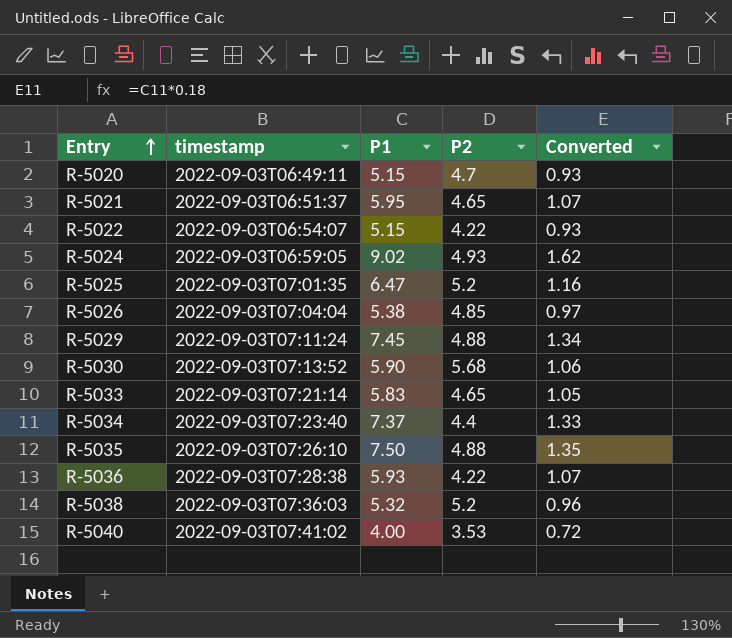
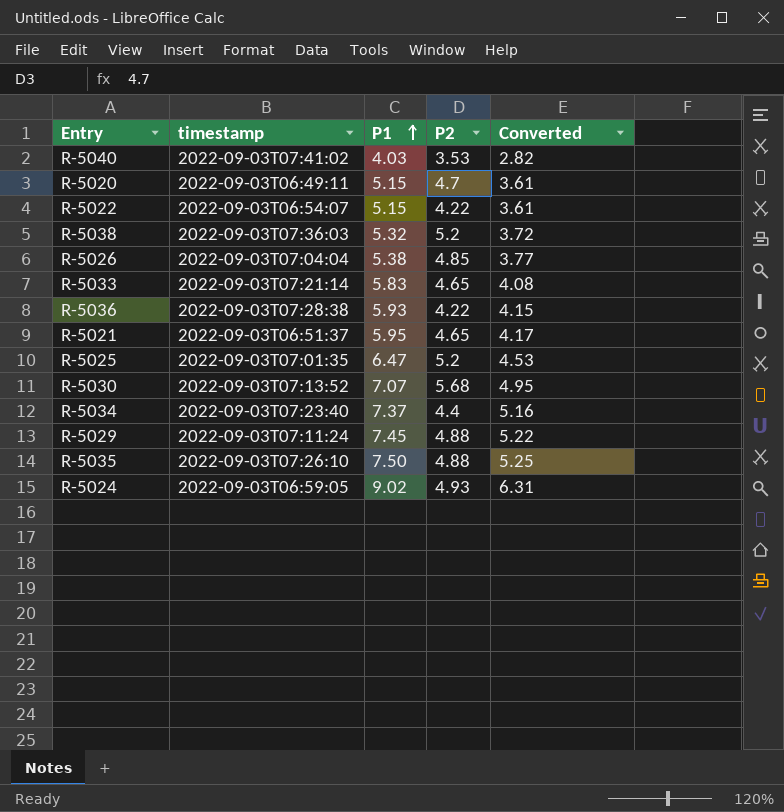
row order: Entry ascending -> P1 ascending
column Converted | formula: [P1] * 0.18 -> [P1] * 0.7
R-5040 | P1: 4.00 -> 4.03
R-5030 | P1: 5.90 -> 7.07

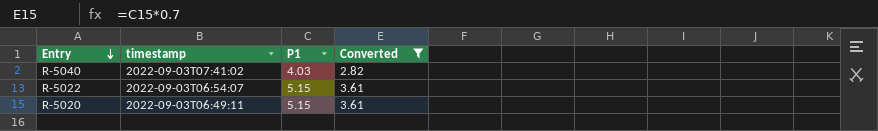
filter: none -> Converted <= 3.61
row order: P1 ascending -> Entry descending
column P2 | position: 4 -> none

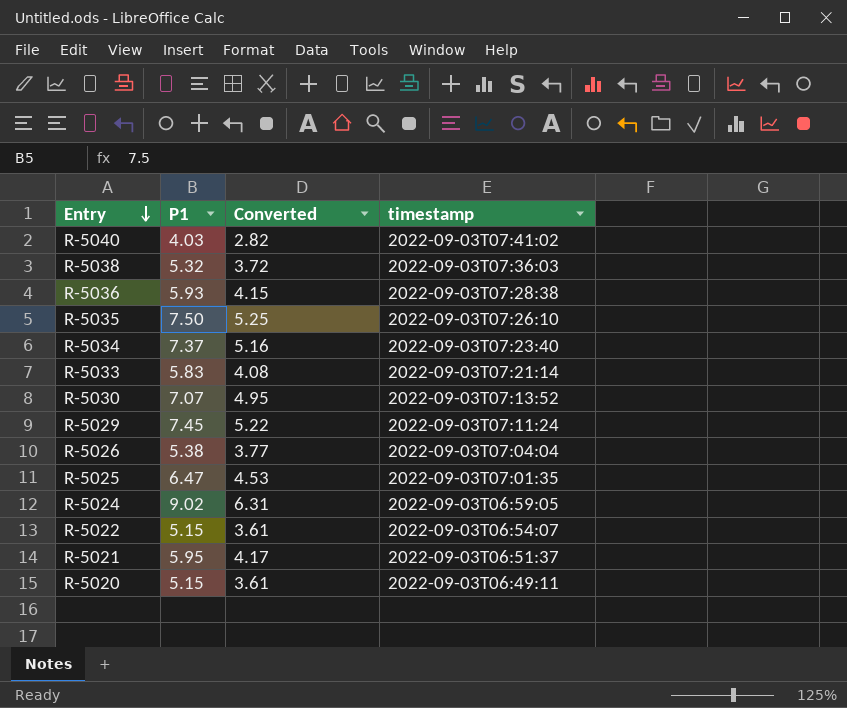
filter: Converted <= 3.61 -> none
column timestamp | position: 2 -> 4

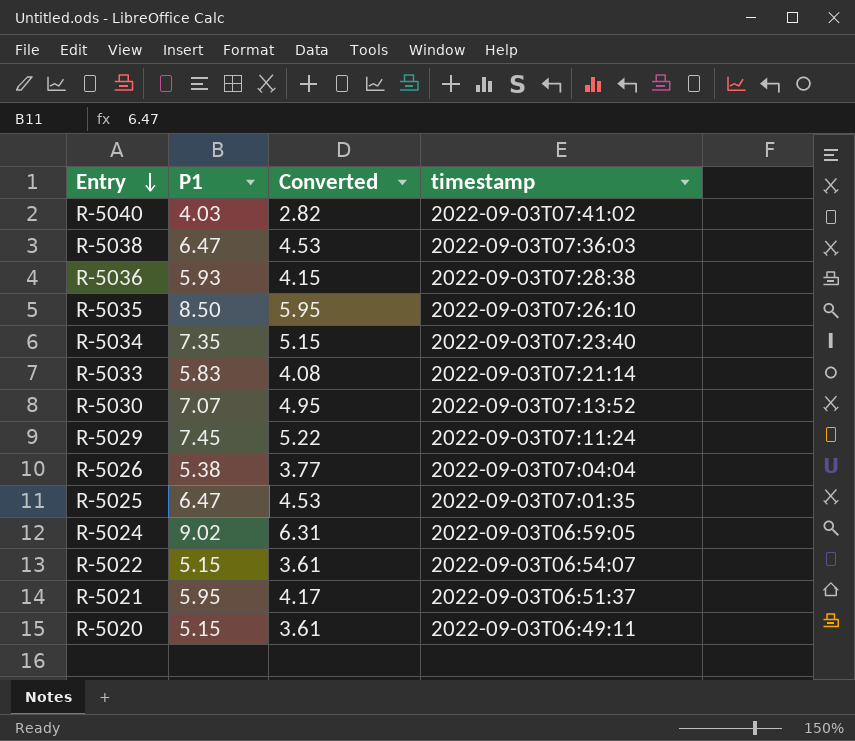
R-5038 | P1: 5.32 -> 6.47
R-5038 | Converted: 3.72 -> 4.53
R-5035 | P1: 7.50 -> 8.50
R-5035 | Converted: 5.25 -> 5.95
R-5034 | P1: 7.37 -> 7.35
R-5034 | Converted: 5.16 -> 5.15

